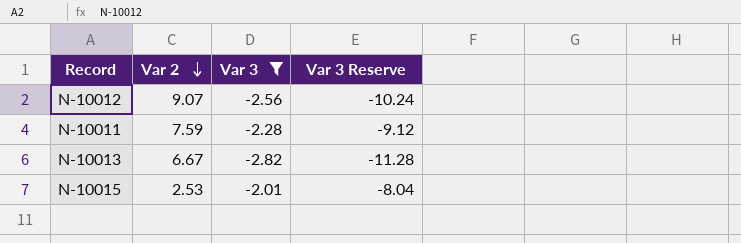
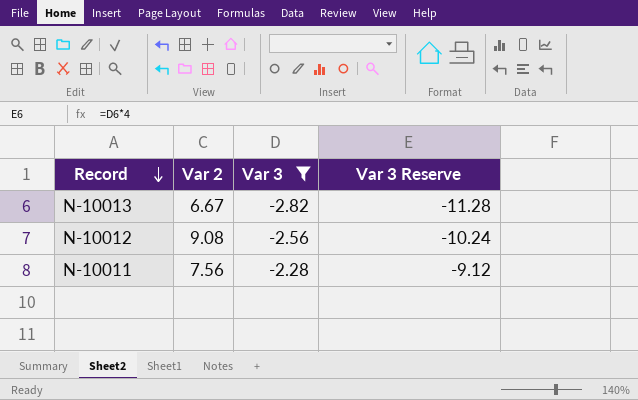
row order: Var 2 descending -> Record descending
row N-10015: 2.53 | -2.01 | -8.04 -> none
N-10012 | Var 2: 9.07 -> 9.08
N-10011 | Var 2: 7.59 -> 7.56

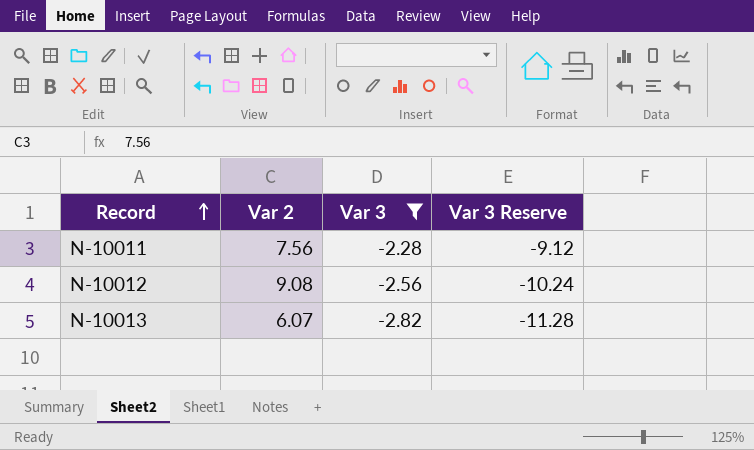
row order: Record descending -> Record ascending
N-10013 | Var 2: 6.67 -> 6.07

